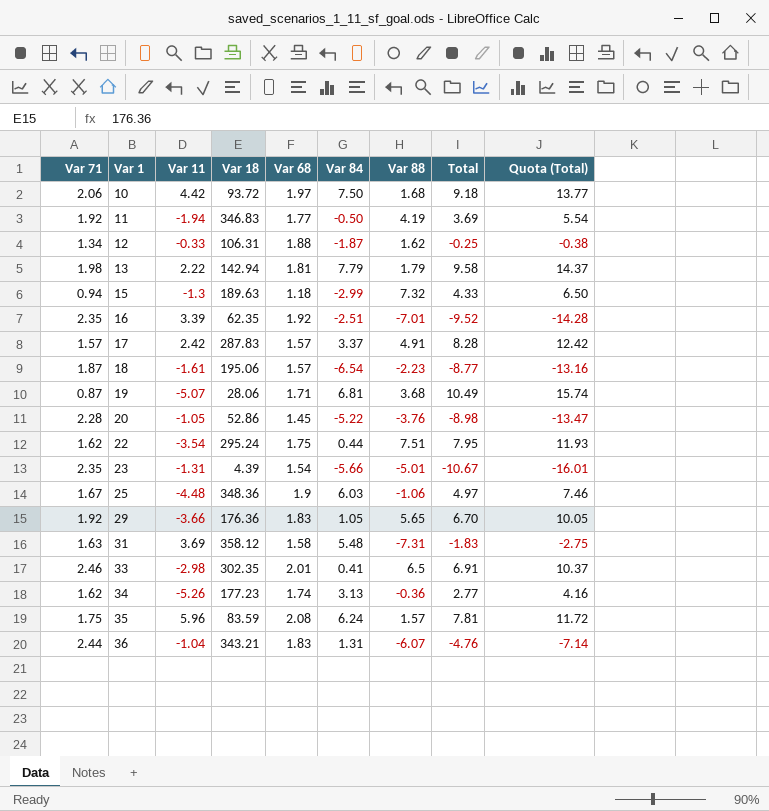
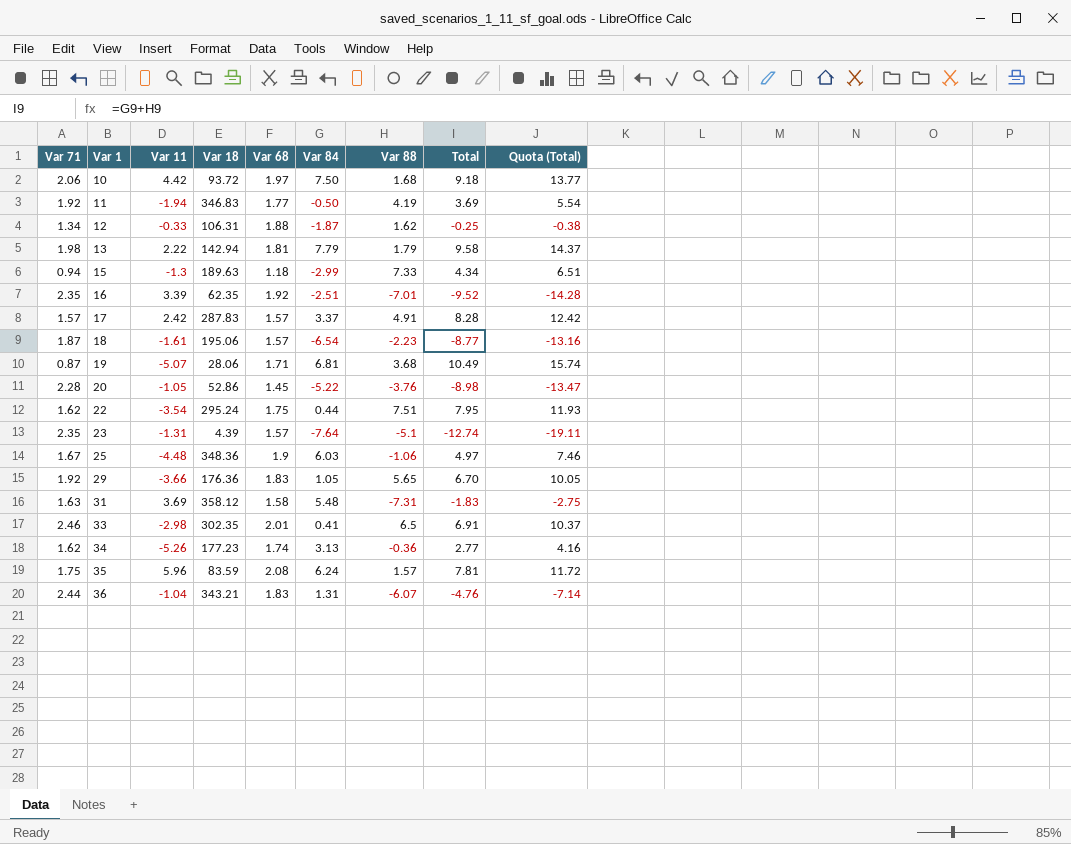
15 | Var 88: 7.32 -> 7.33
15 | Total: 4.33 -> 4.34
15 | Quota (Total): 6.50 -> 6.51
23 | Var 68: 1.54 -> 1.57
23 | Var 84: -5.66 -> -7.64
23 | Var 88: -5.01 -> -5.1
23 | Total: -10.67 -> -12.74
23 | Quota (Total): -16.01 -> -19.11

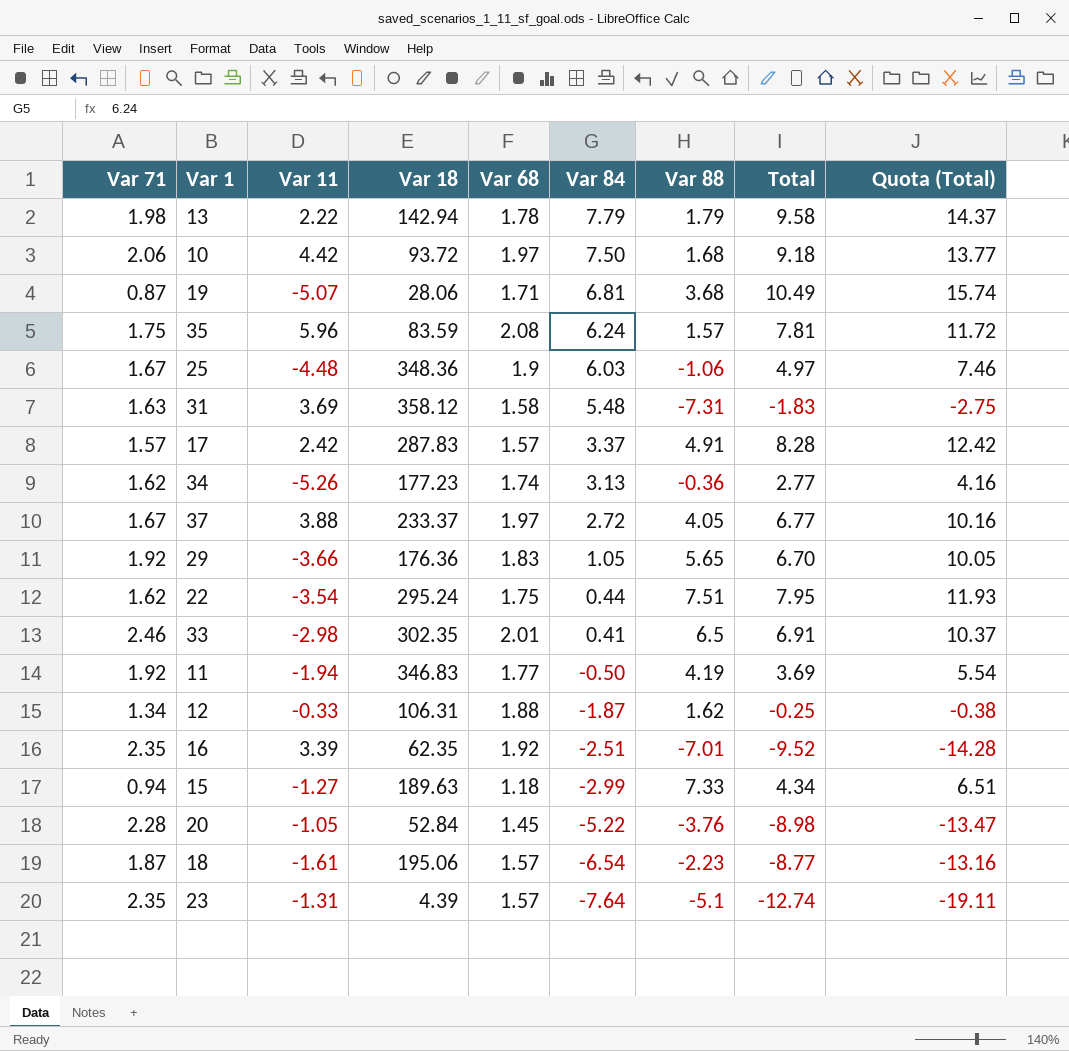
row order: Var 1 ascending -> Var 84 descending
row 36: 2.44 | -1.04 | 343.21 | 1.83 | 1.31 | -6.07 | -4.76 | -7.14 -> none
13 | Var 68: 1.81 -> 1.78
row 37: none -> 1.67 | 3.88 | 233.37 | 1.97 | 2.72 | 4.05 | 6.77 | 10.16
15 | Var 11: -1.3 -> -1.27
20 | Var 18: 52.86 -> 52.84

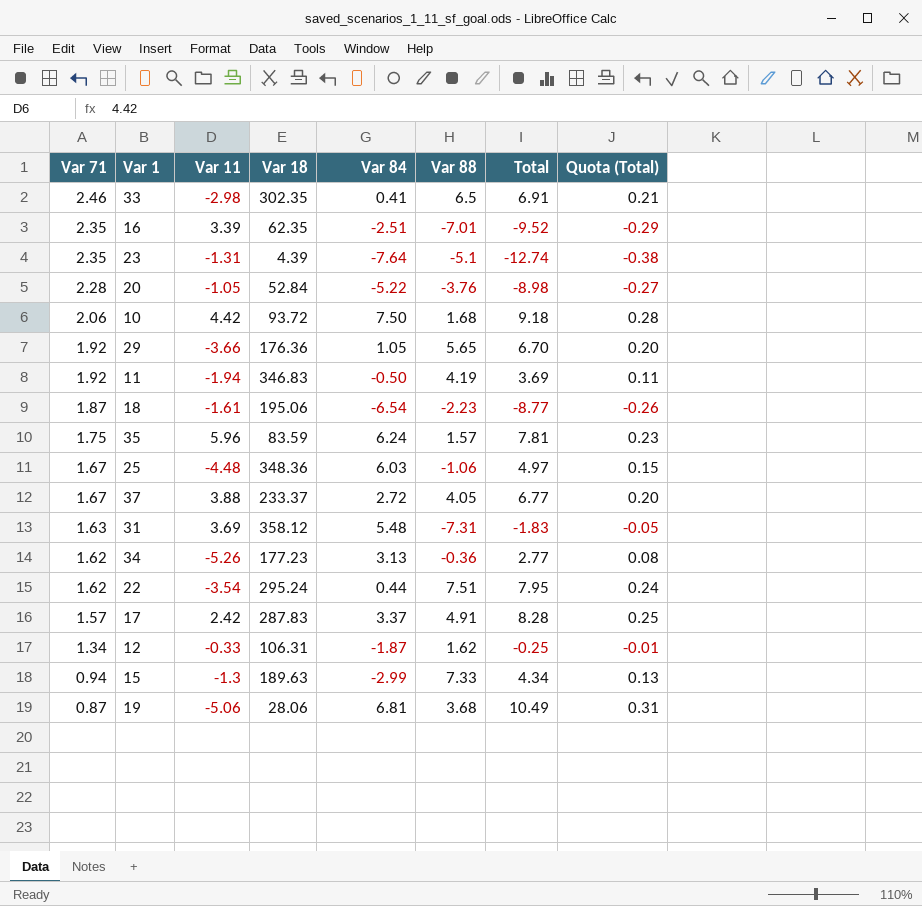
row order: Var 84 descending -> Var 71 descending
column Var 68 | position: 5 -> none
column Quota (Total) | formula: [Total] * 1.5 -> [Total] * 0.03
row 13: 1.98 | 2.22 | 142.94 | 1.78 | 7.79 | 1.79 | 9.58 | 14.37 -> none
15 | Var 11: -1.27 -> -1.3
19 | Var 11: -5.07 -> -5.06

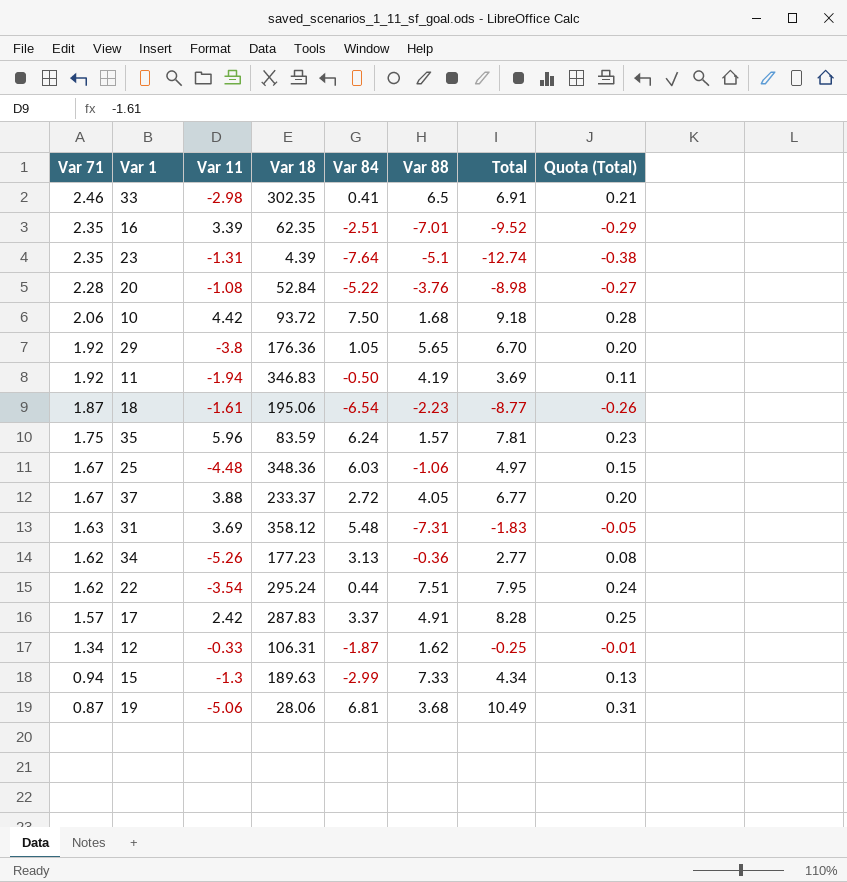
20 | Var 11: -1.05 -> -1.08
29 | Var 11: -3.66 -> -3.8

